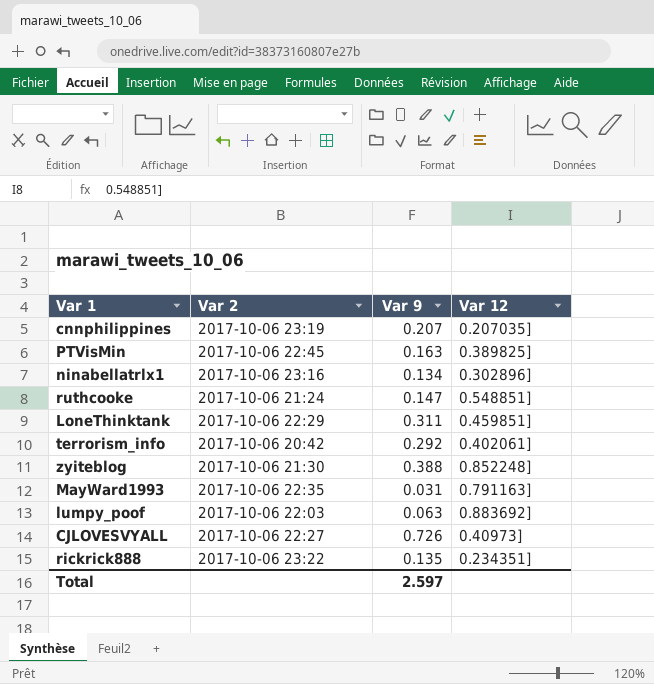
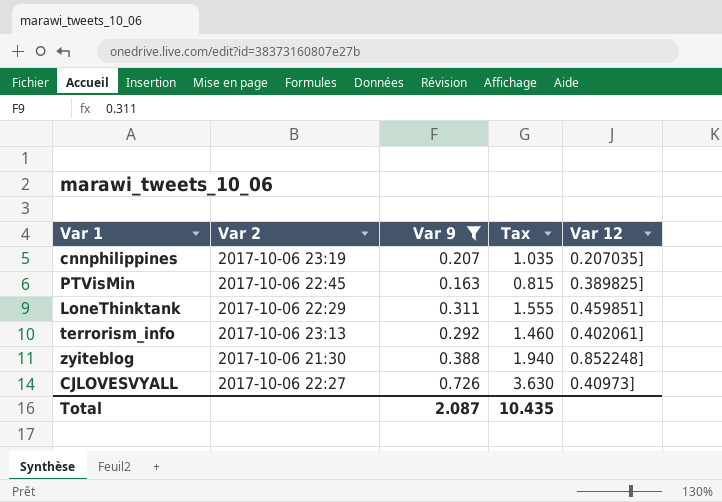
filter: none -> Var 9 >= 0.163
column Tax | formula: none -> [Var 9] * 5
terrorism_info | Var 2: 2017-10-06 20:42 -> 2017-10-06 23:13
Total | Var 9: 2.597 -> 2.087

